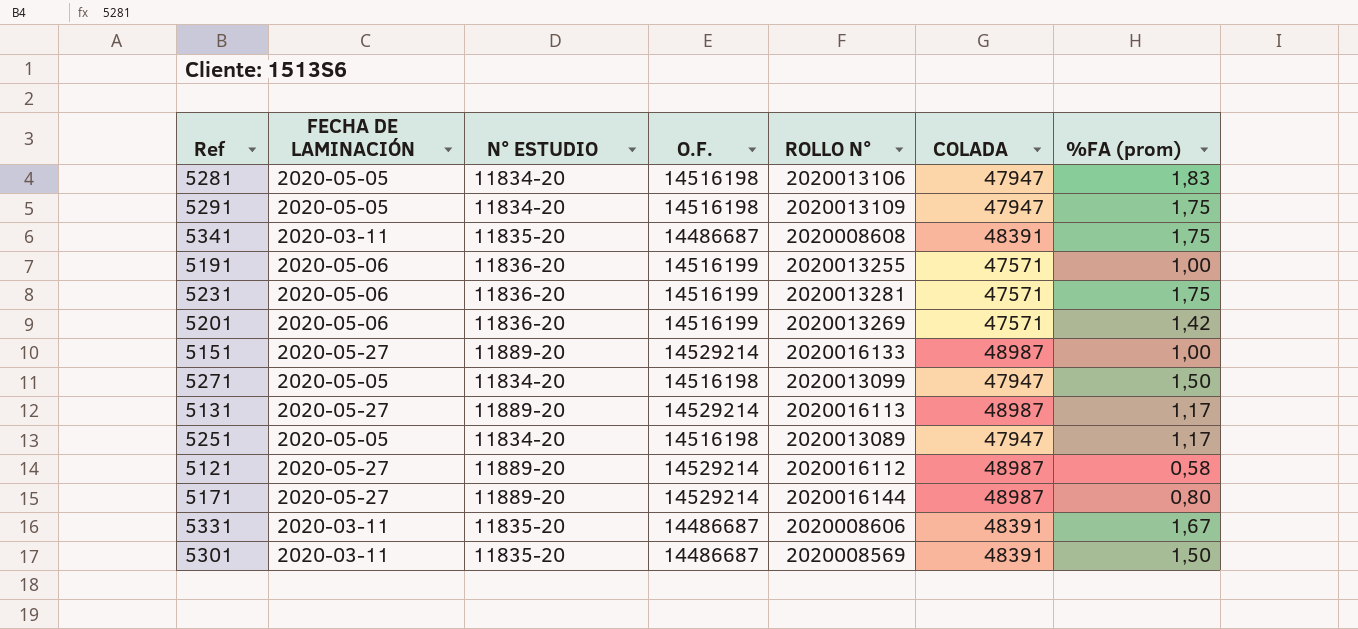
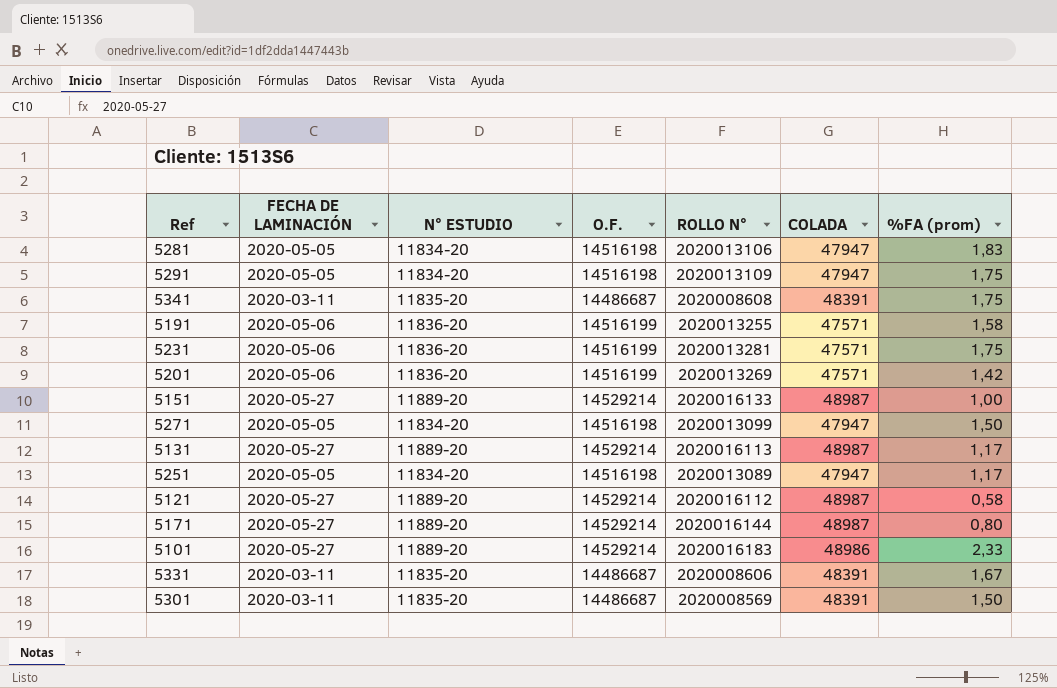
5191 | %FA (prom): 1,00 -> 1,58
row 5101: none -> 2020-05-27 | 11889-20 | 14529214 | 2020016183 | 48986 | 2,33

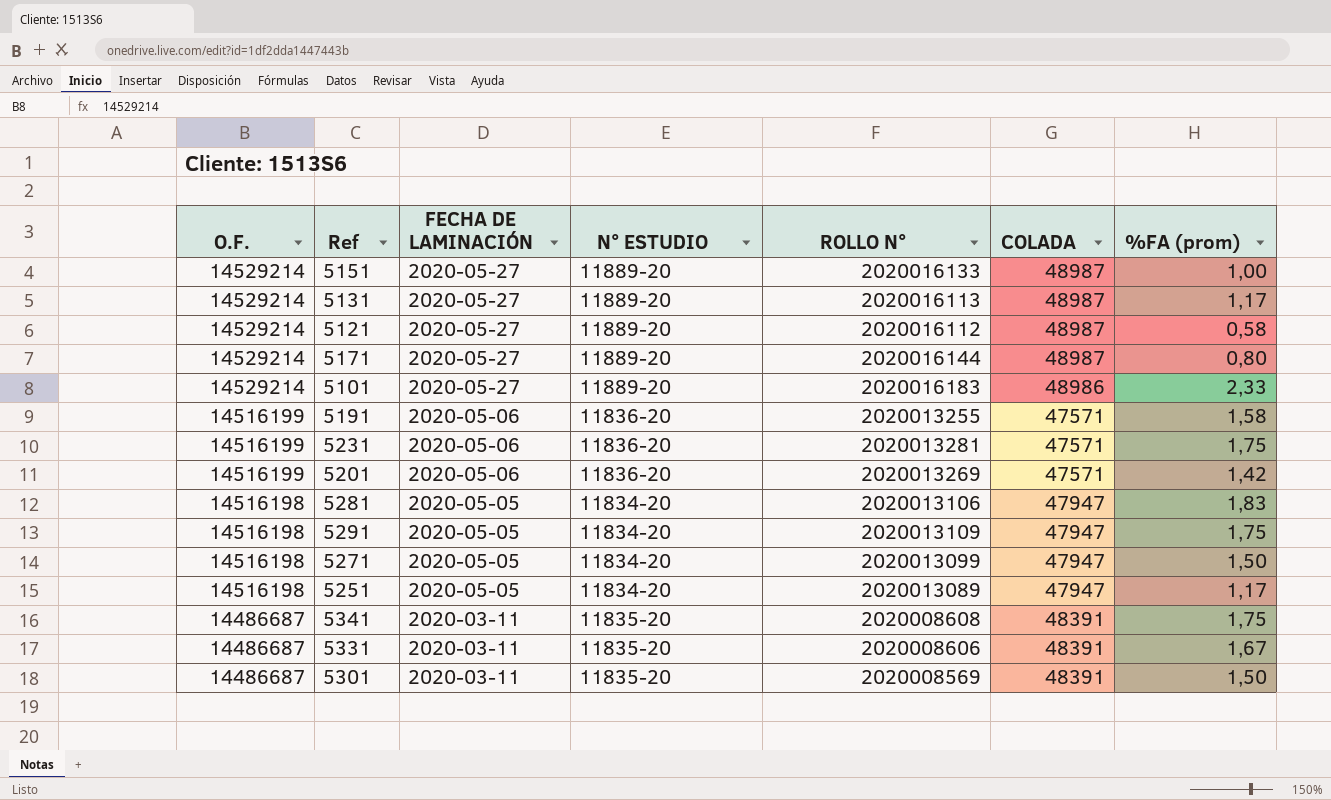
row order: none -> O.F. descending
column O.F. | position: 4 -> 1

